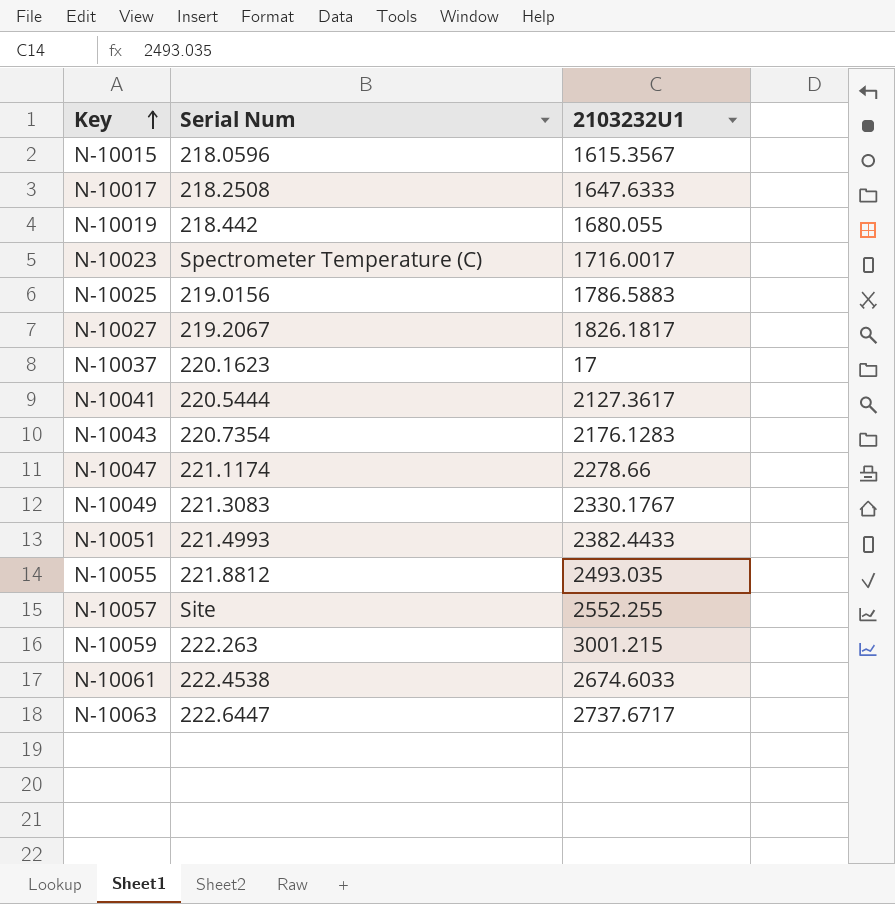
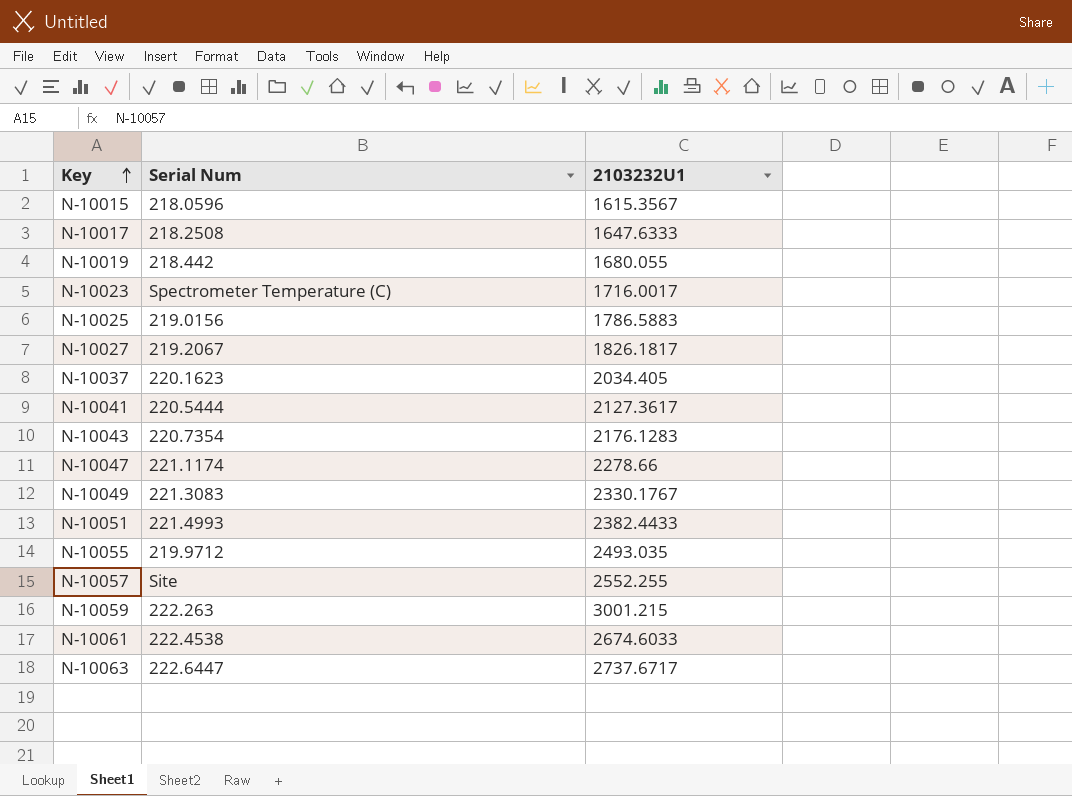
N-10037 | 2103232U1: 17 -> 2034.405
N-10055 | Serial Num: 221.8812 -> 219.9712

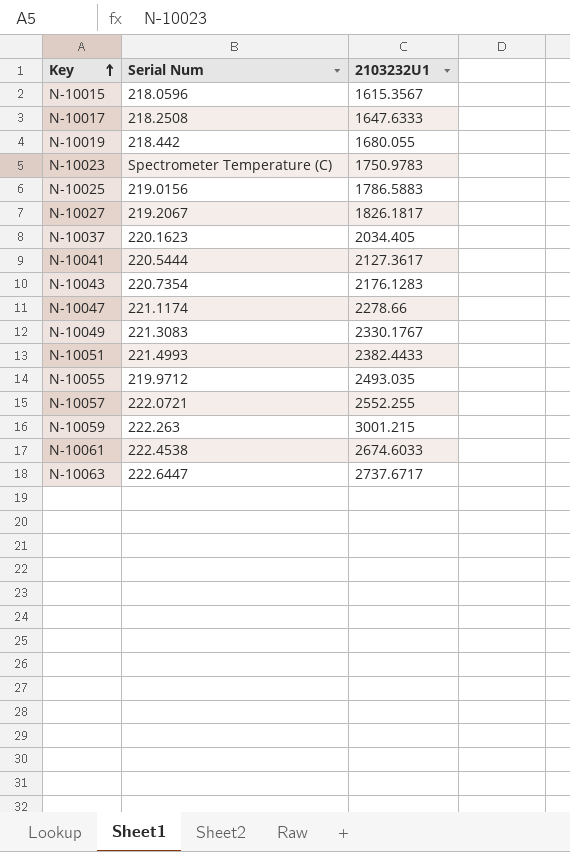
N-10023 | 2103232U1: 1716.0017 -> 1750.9783
N-10057 | Serial Num: Site -> 222.0721

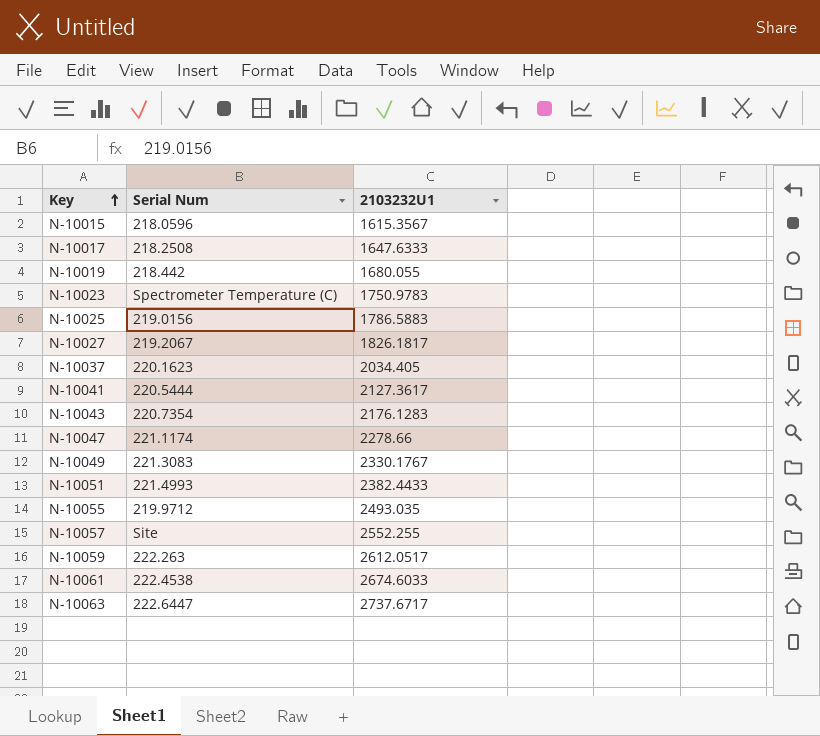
N-10057 | Serial Num: 222.0721 -> Site
N-10059 | 2103232U1: 3001.215 -> 2612.0517

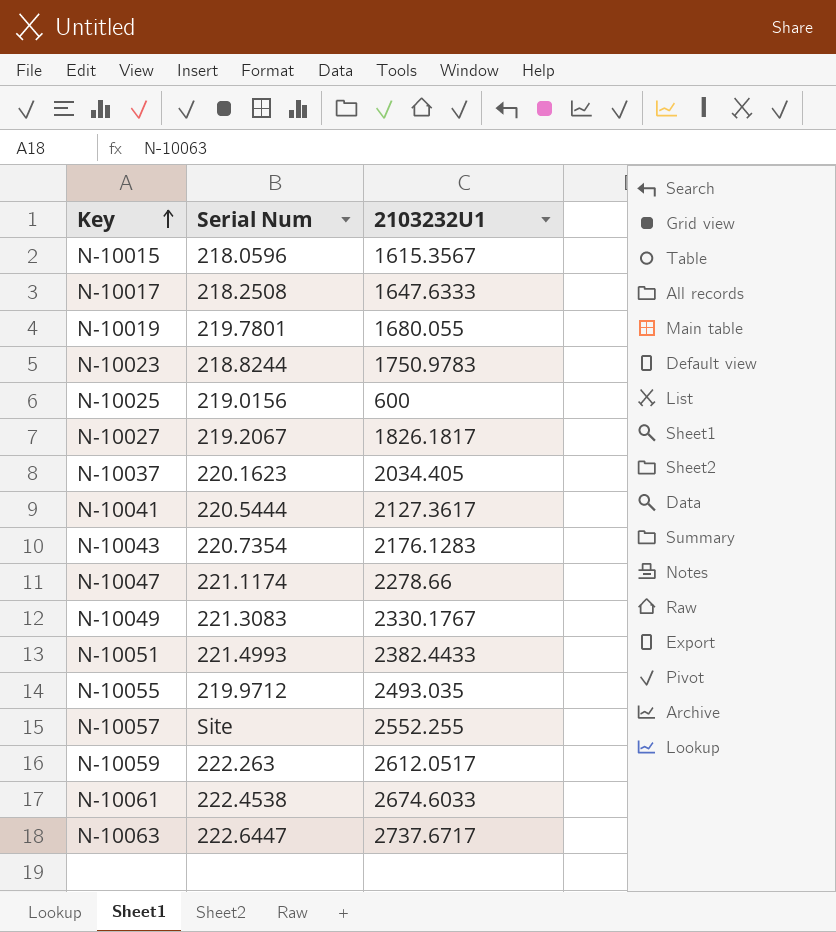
N-10019 | Serial Num: 218.442 -> 219.7801
N-10023 | Serial Num: Spectrometer Temperature (C) -> 218.8244
N-10025 | 2103232U1: 1786.5883 -> 600

